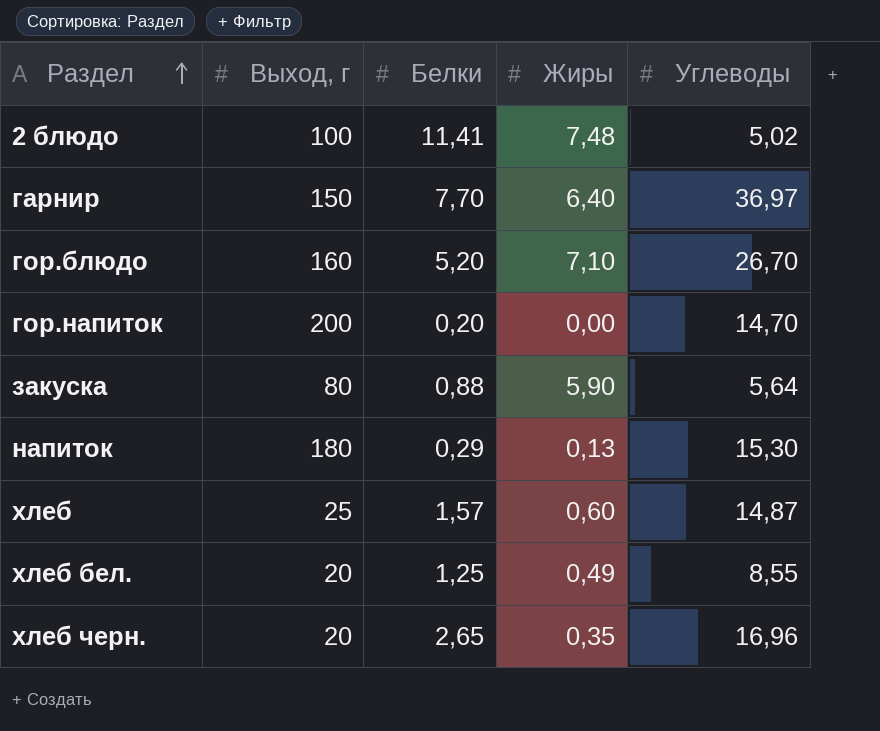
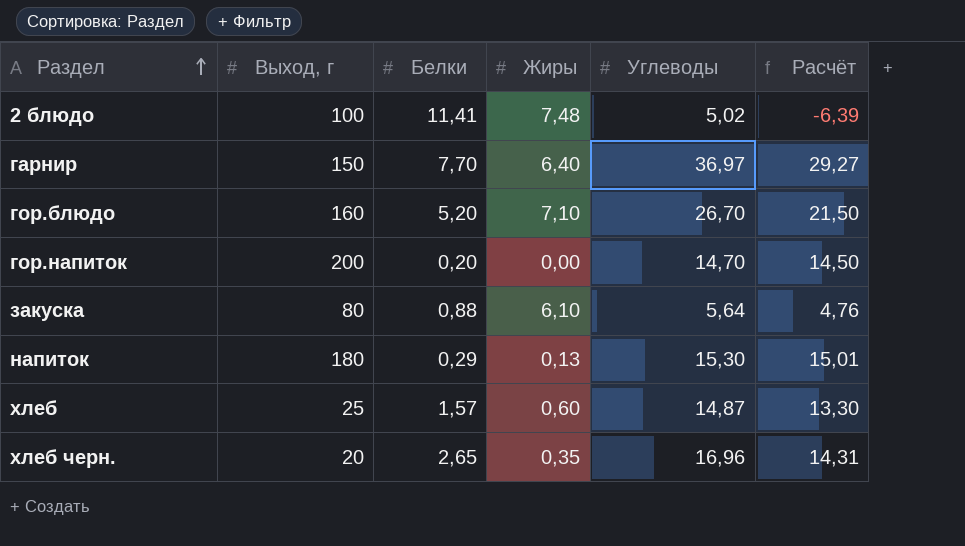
column Расчёт | formula: none -> [Углеводы] - [Белки]
row хлеб бел.: 20 | 1,25 | 0,49 | 8,55 -> none
закуска | Жиры: 5,90 -> 6,10

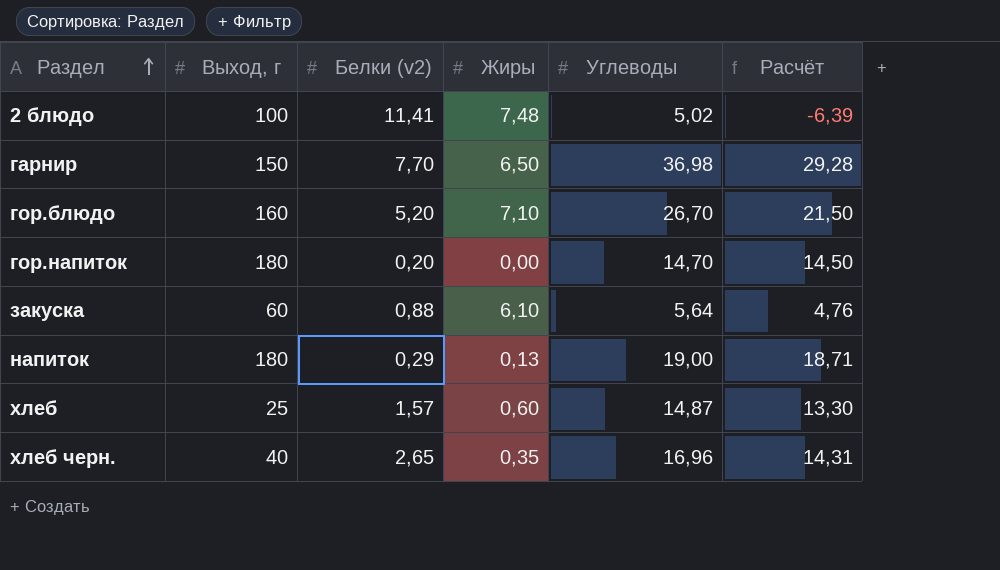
column name: Белки -> Белки (v2)
гарнир | Жиры: 6,40 -> 6,50
гарнир | Углеводы: 36,97 -> 36,98
гарнир | Расчёт: 29,27 -> 29,28
гор.напиток | Выход, г: 200 -> 180
закуска | Выход, г: 80 -> 60
напиток | Углеводы: 15,30 -> 19,00
напиток | Расчёт: 15,01 -> 18,71
хлеб черн. | Выход, г: 20 -> 40

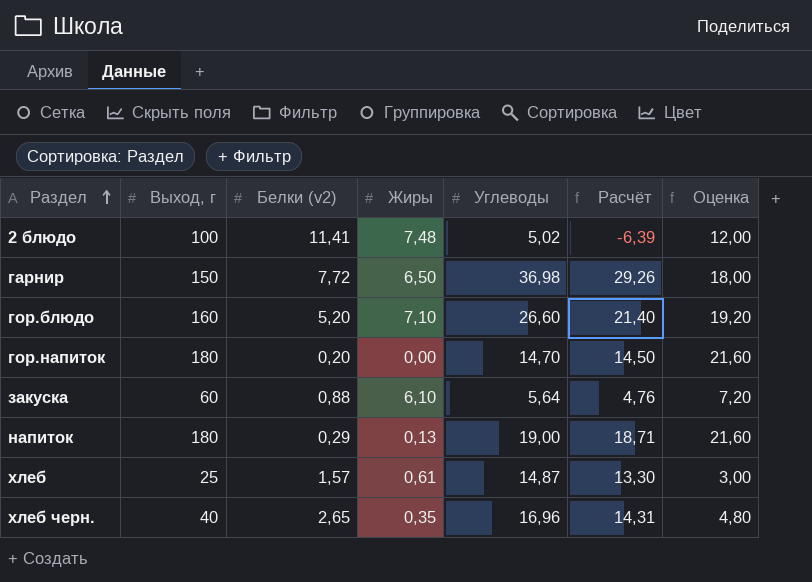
column Оценка | formula: none -> [Выход, г] * 0,12
гарнир | Белки (v2): 7,70 -> 7,72
гарнир | Расчёт: 29,28 -> 29,26
гор.блюдо | Углеводы: 26,70 -> 26,60
гор.блюдо | Расчёт: 21,50 -> 21,40
хлеб | Жиры: 0,60 -> 0,61

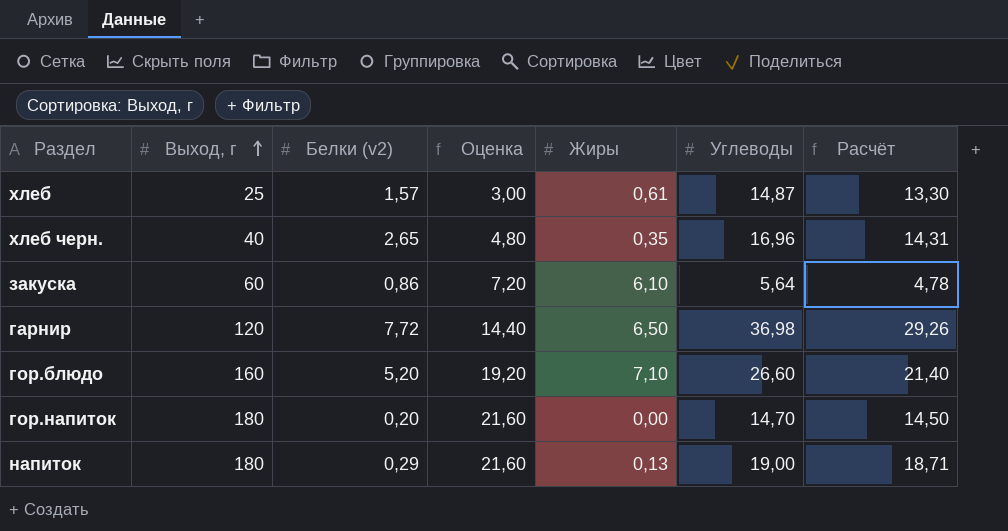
row order: Раздел ascending -> Выход, г ascending
column Оценка | position: 7 -> 4
row 2 блюдо: 100 | 11,41 | 7,48 | 5,02 | -6,39 | 12,00 -> none
закуска | Белки (v2): 0,88 -> 0,86
закуска | Расчёт: 4,76 -> 4,78
гарнир | Выход, г: 150 -> 120
гарнир | Оценка: 18,00 -> 14,40

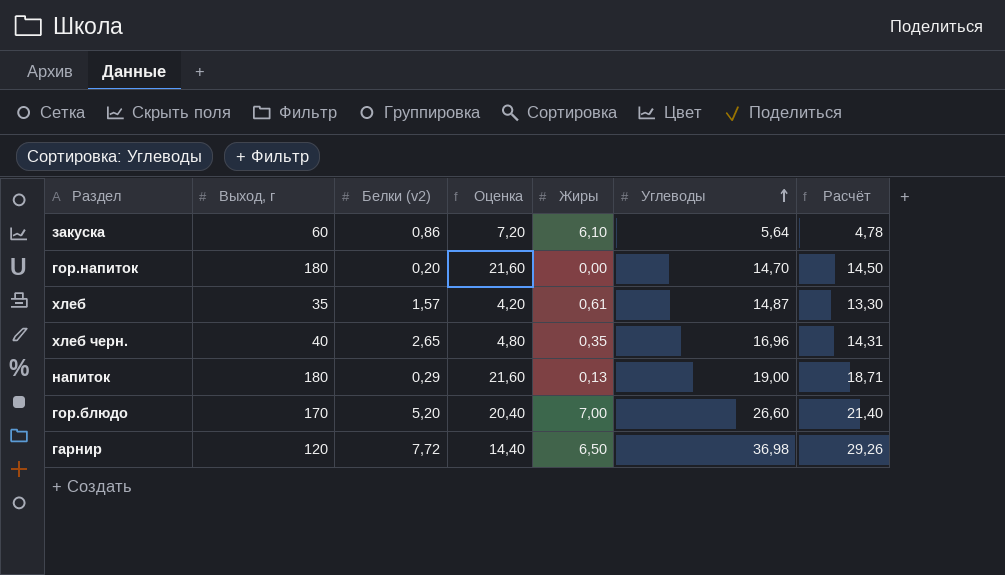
row order: Выход, г ascending -> Углеводы ascending
хлеб | Выход, г: 25 -> 35
хлеб | Оценка: 3,00 -> 4,20
гор.блюдо | Выход, г: 160 -> 170
гор.блюдо | Оценка: 19,20 -> 20,40
гор.блюдо | Жиры: 7,10 -> 7,00

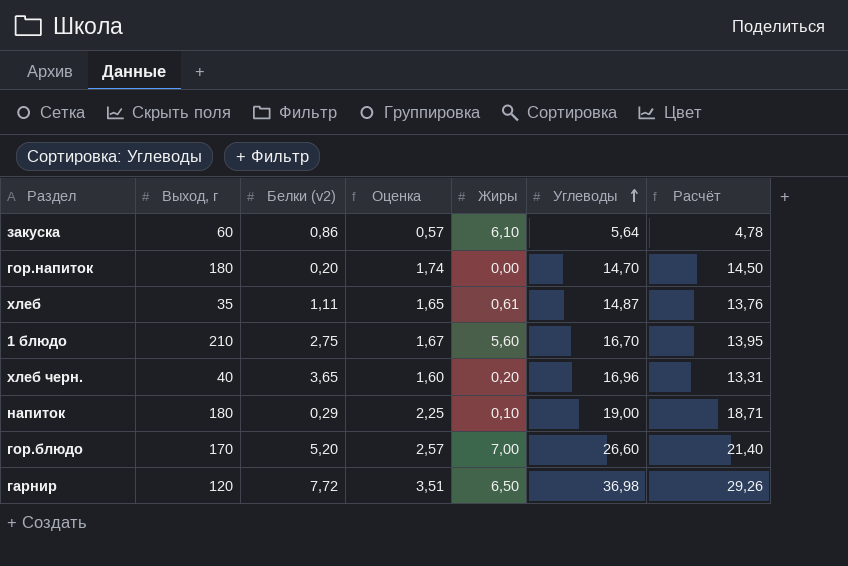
column Оценка | formula: [Выход, г] * 0,12 -> [Расчёт] * 0,12
хлеб | Белки (v2): 1,57 -> 1,11
хлеб | Расчёт: 13,30 -> 13,76
row 1 блюдо: none -> 210 | 2,75 | 1,67 | 5,60 | 16,70 | 13,95
хлеб черн. | Белки (v2): 2,65 -> 3,65
хлеб черн. | Жиры: 0,35 -> 0,20
хлеб черн. | Расчёт: 14,31 -> 13,31
напиток | Жиры: 0,13 -> 0,10

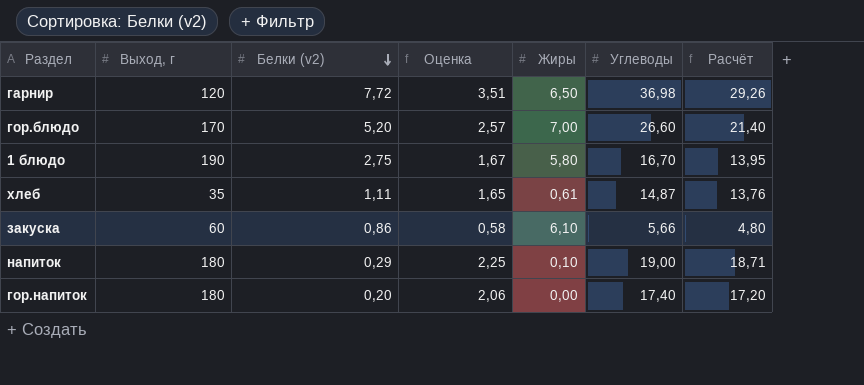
row order: Углеводы ascending -> Белки (v2) descending
row хлеб черн.: 40 | 3,65 | 1,60 | 0,20 | 16,96 | 13,31 -> none
1 блюдо | Выход, г: 210 -> 190
1 блюдо | Жиры: 5,60 -> 5,80
закуска | Оценка: 0,57 -> 0,58
закуска | Углеводы: 5,64 -> 5,66
закуска | Расчёт: 4,78 -> 4,80
гор.напиток | Оценка: 1,74 -> 2,06
гор.напиток | Углеводы: 14,70 -> 17,40
гор.напиток | Расчёт: 14,50 -> 17,20

